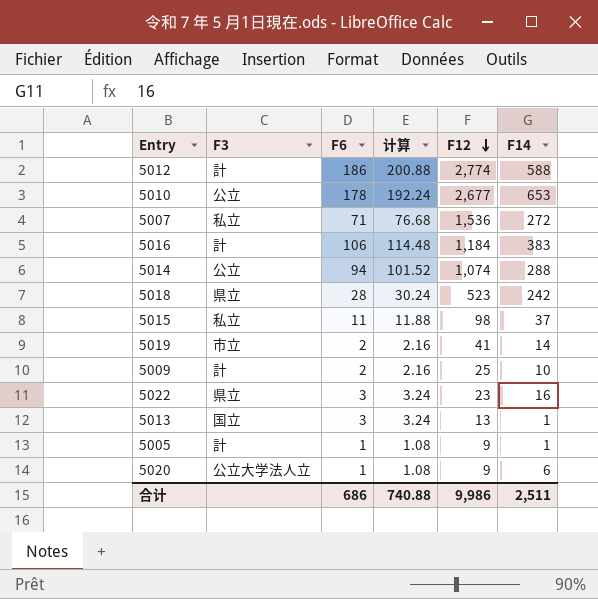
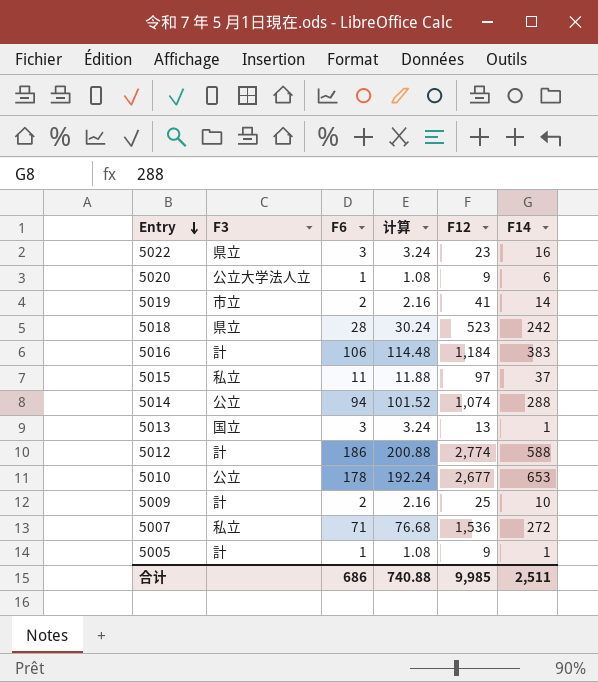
row order: F12 descending -> Entry descending
5015 | F12: 98 -> 97
合计 | F12: 9,986 -> 9,985

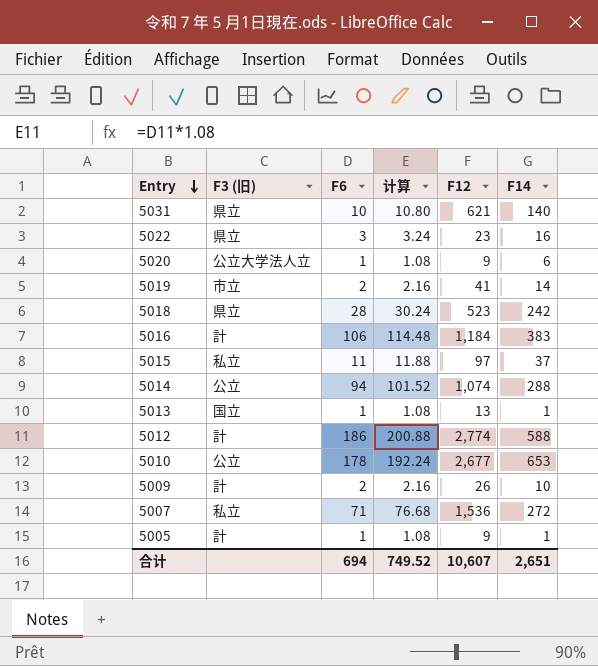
column name: F3 -> F3 (旧)
row 5031: none -> 県立 | 10 | 10.80 | 621 | 140
5013 | F6: 3 -> 1
5013 | 计算: 3.24 -> 1.08
5009 | F12: 25 -> 26
合计 | F6: 686 -> 694
合计 | 计算: 740.88 -> 749.52
合计 | F12: 9,985 -> 10,607
合计 | F14: 2,511 -> 2,651

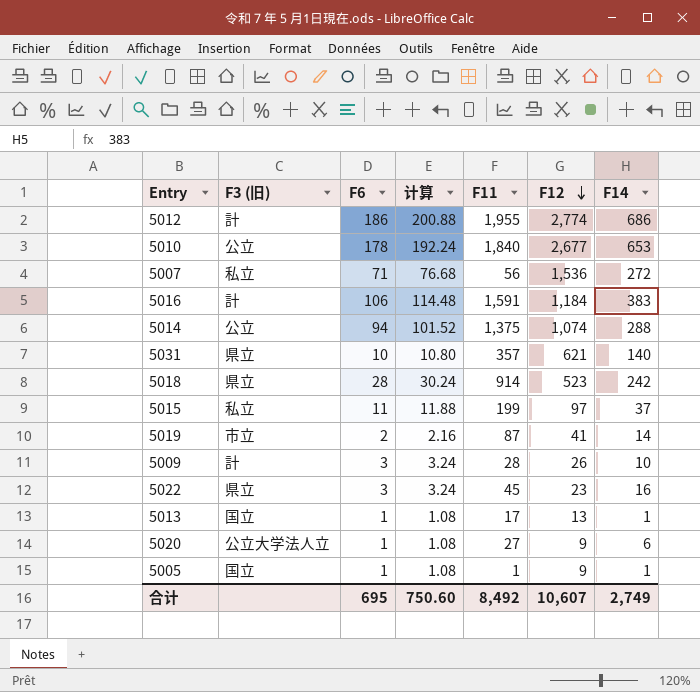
row order: Entry descending -> F12 descending
column F11 | position: none -> 5
5012 | F14: 588 -> 686
5009 | F6: 2 -> 3
5009 | 计算: 2.16 -> 3.24
5005 | F3 (旧): 計 -> 国立
合计 | F6: 694 -> 695
合计 | 计算: 749.52 -> 750.60
合计 | F14: 2,651 -> 2,749

